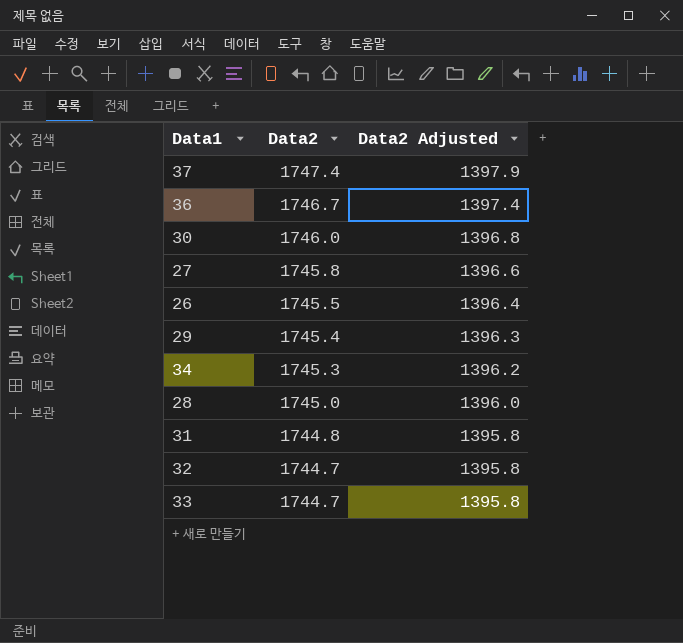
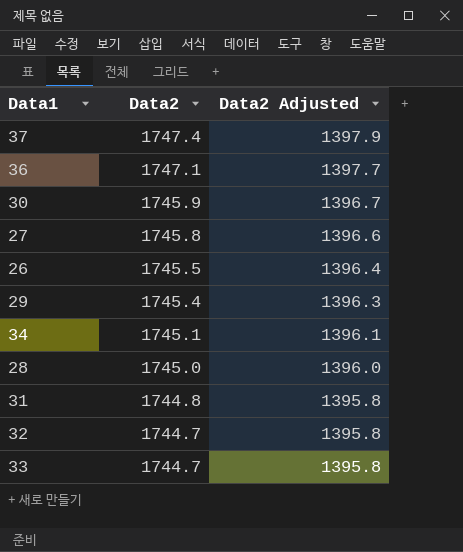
36 | Data2: 1746.7 -> 1747.1
36 | Data2 Adjusted: 1397.4 -> 1397.7
30 | Data2: 1746.0 -> 1745.9
30 | Data2 Adjusted: 1396.8 -> 1396.7
34 | Data2: 1745.3 -> 1745.1
34 | Data2 Adjusted: 1396.2 -> 1396.1

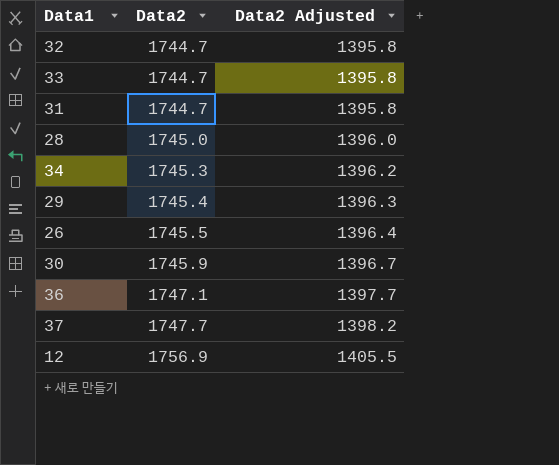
row order: Data2 descending -> Data2 ascending
row 27: 1745.8 | 1396.6 -> none
31 | Data2: 1744.8 -> 1744.7
34 | Data2: 1745.1 -> 1745.3
34 | Data2 Adjusted: 1396.1 -> 1396.2
37 | Data2: 1747.4 -> 1747.7
37 | Data2 Adjusted: 1397.9 -> 1398.2
row 12: none -> 1756.9 | 1405.5

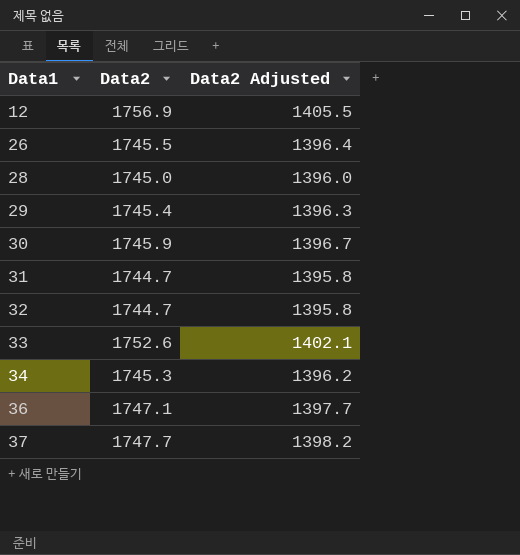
row order: Data2 ascending -> Data1 ascending
33 | Data2: 1744.7 -> 1752.6
33 | Data2 Adjusted: 1395.8 -> 1402.1

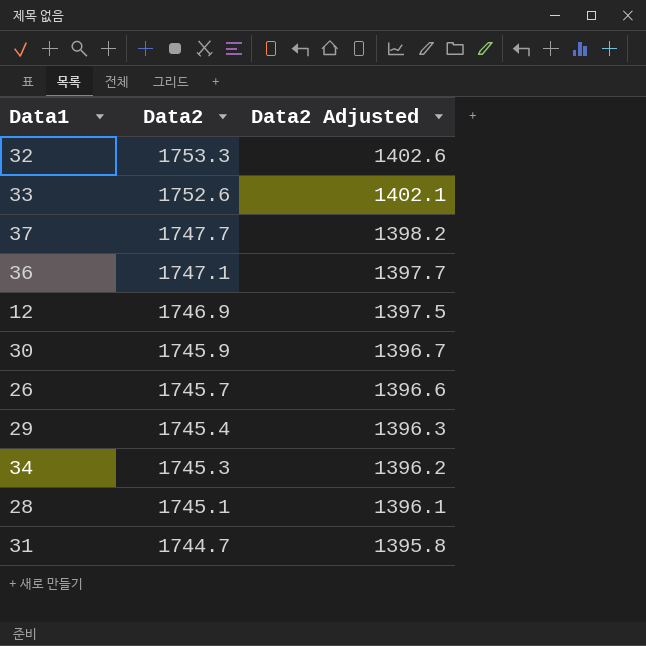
row order: Data1 ascending -> Data2 descending
32 | Data2: 1744.7 -> 1753.3
32 | Data2 Adjusted: 1395.8 -> 1402.6
12 | Data2: 1756.9 -> 1746.9
12 | Data2 Adjusted: 1405.5 -> 1397.5
26 | Data2: 1745.5 -> 1745.7
26 | Data2 Adjusted: 1396.4 -> 1396.6
28 | Data2: 1745.0 -> 1745.1
28 | Data2 Adjusted: 1396.0 -> 1396.1

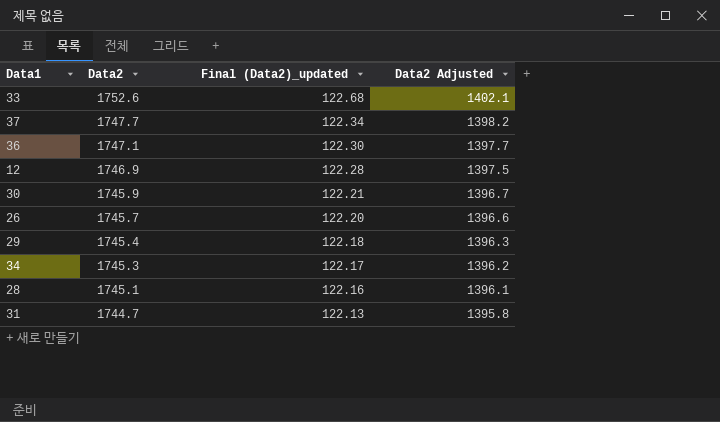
column Final (Data2)_updated | formula: none -> [Data2] * 0.07
row 32: 1753.3 | 1402.6 -> none

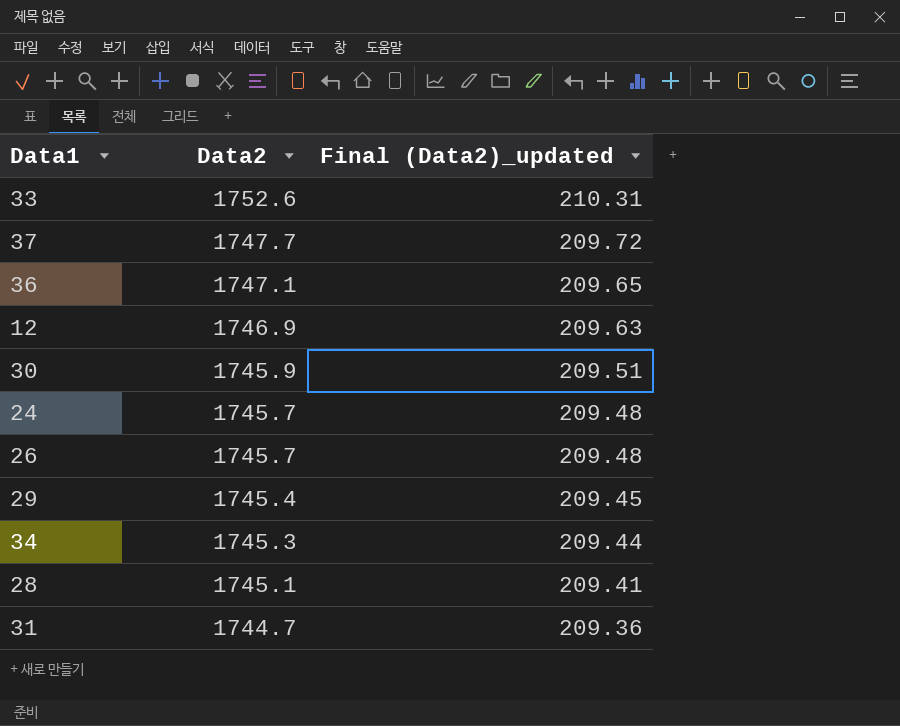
column Data2 Adjusted | formula: [Data2] * 0.8 -> none
column Final (Data2)_updated | formula: [Data2] * 0.07 -> [Data2] * 0.12
row 24: none -> 1745.7 | 209.48

